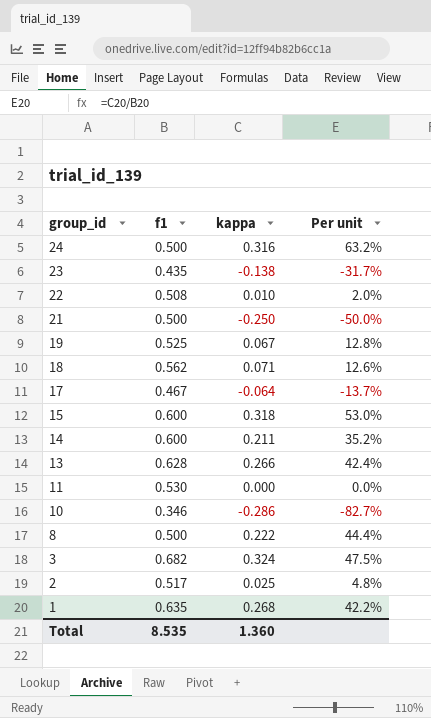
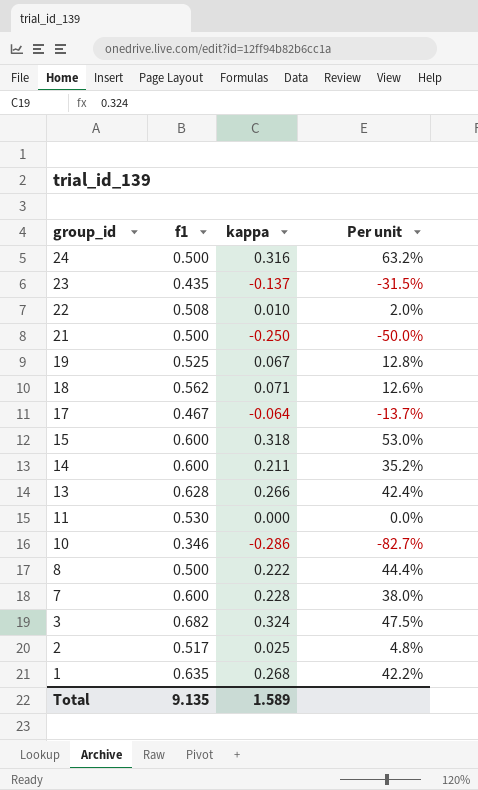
23 | kappa: -0.138 -> -0.137
23 | Per unit: -31.7% -> -31.5%
row 7: none -> 0.600 | 0.228 | 38.0%
Total | f1: 8.535 -> 9.135
Total | kappa: 1.360 -> 1.589

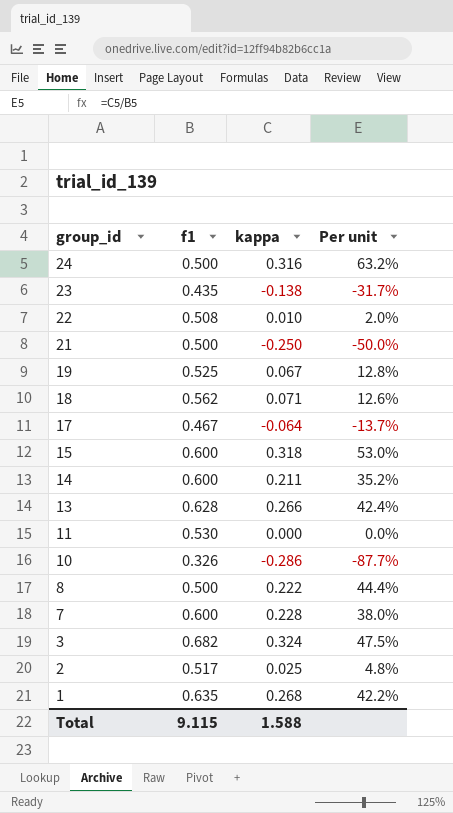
23 | kappa: -0.137 -> -0.138
23 | Per unit: -31.5% -> -31.7%
10 | f1: 0.346 -> 0.326
10 | Per unit: -82.7% -> -87.7%
Total | f1: 9.135 -> 9.115
Total | kappa: 1.589 -> 1.588

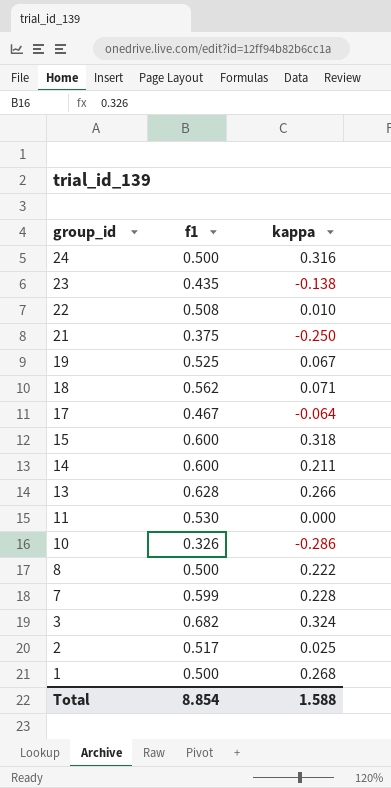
column Per unit | formula: [kappa] / [f1] -> none
21 | f1: 0.500 -> 0.375
7 | f1: 0.600 -> 0.599
1 | f1: 0.635 -> 0.500
Total | f1: 9.115 -> 8.854

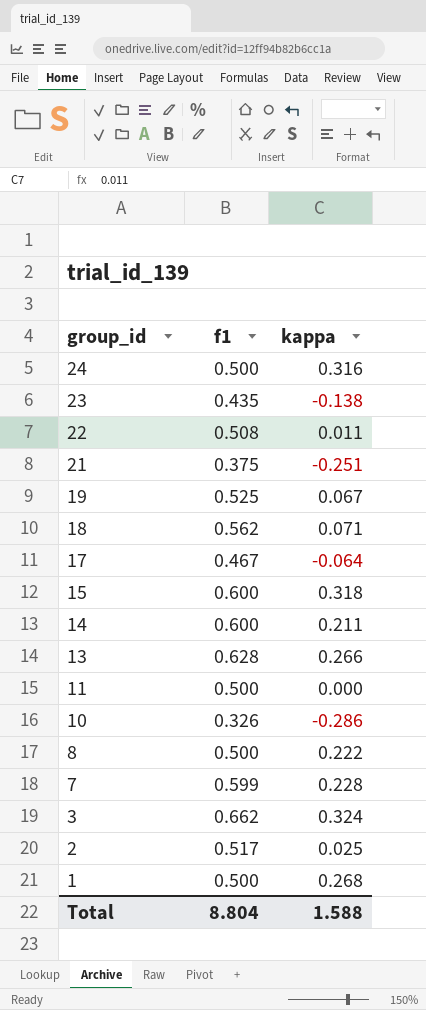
22 | kappa: 0.010 -> 0.011
21 | kappa: -0.250 -> -0.251
11 | f1: 0.530 -> 0.500
3 | f1: 0.682 -> 0.662
Total | f1: 8.854 -> 8.804

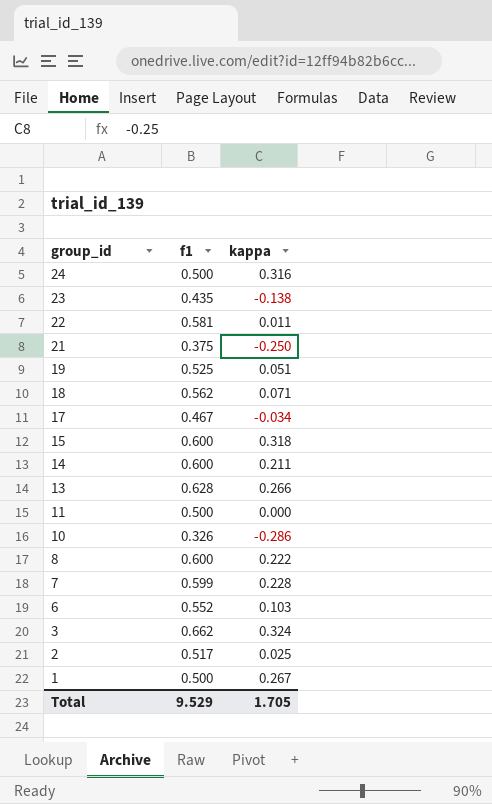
22 | f1: 0.508 -> 0.581
21 | kappa: -0.251 -> -0.250
19 | kappa: 0.067 -> 0.051
17 | kappa: -0.064 -> -0.034
8 | f1: 0.500 -> 0.600
row 6: none -> 0.552 | 0.103
1 | kappa: 0.268 -> 0.267
Total | f1: 8.804 -> 9.529
Total | kappa: 1.588 -> 1.705

